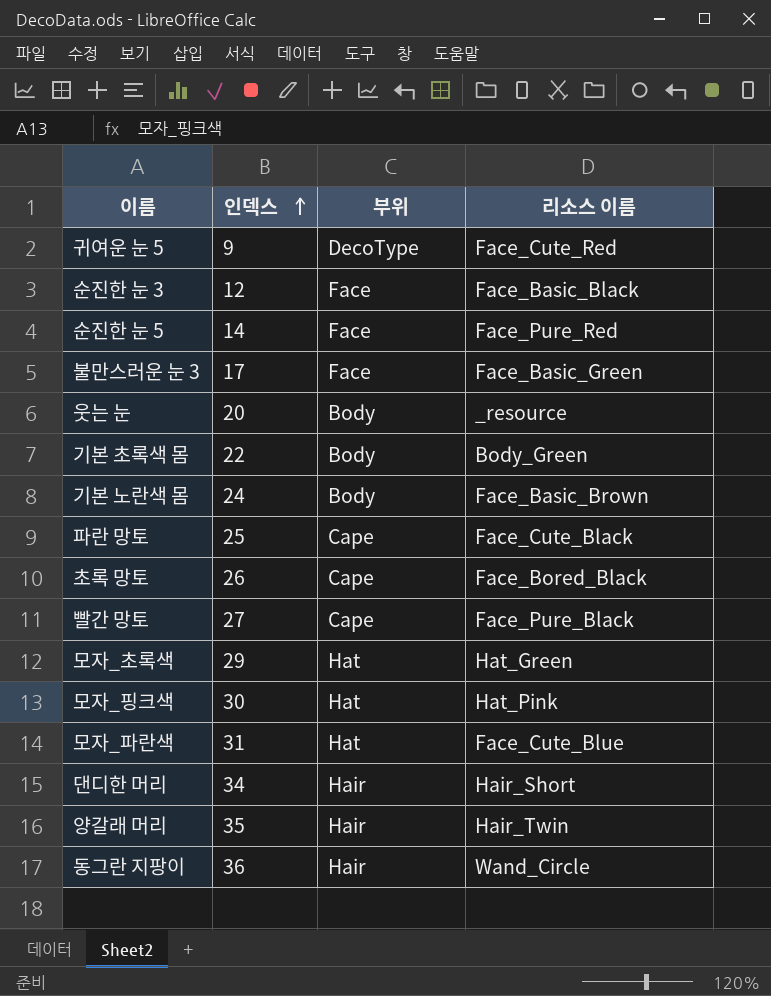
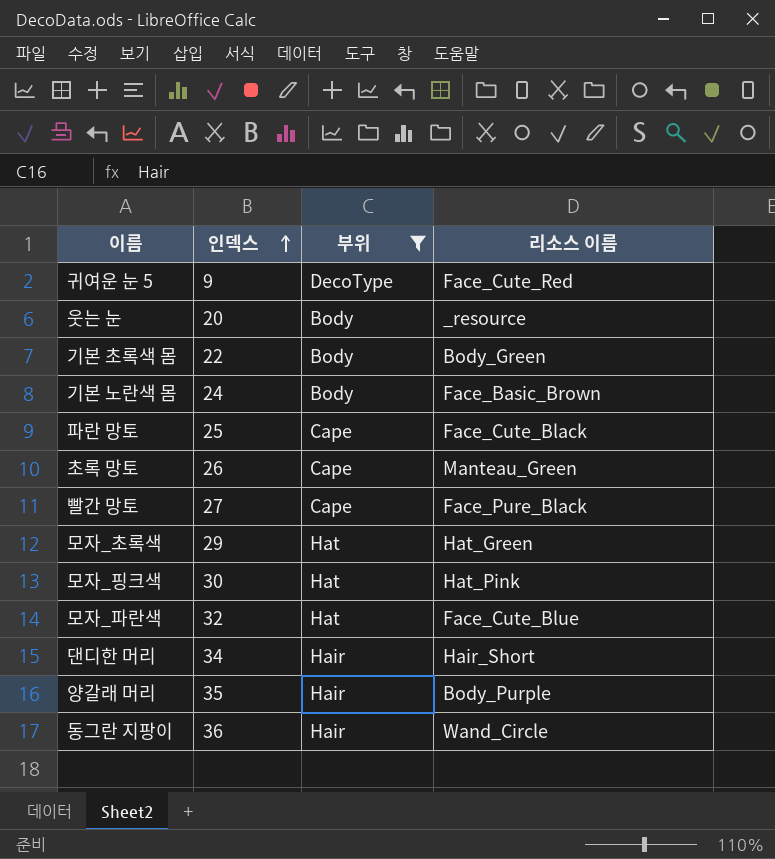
filter: none -> 부위 != Face
초록 망토 | 리소스 이름: Face_Bored_Black -> Manteau_Green
모자_파란색 | 인덱스: 31 -> 32
양갈래 머리 | 리소스 이름: Hair_Twin -> Body_Purple

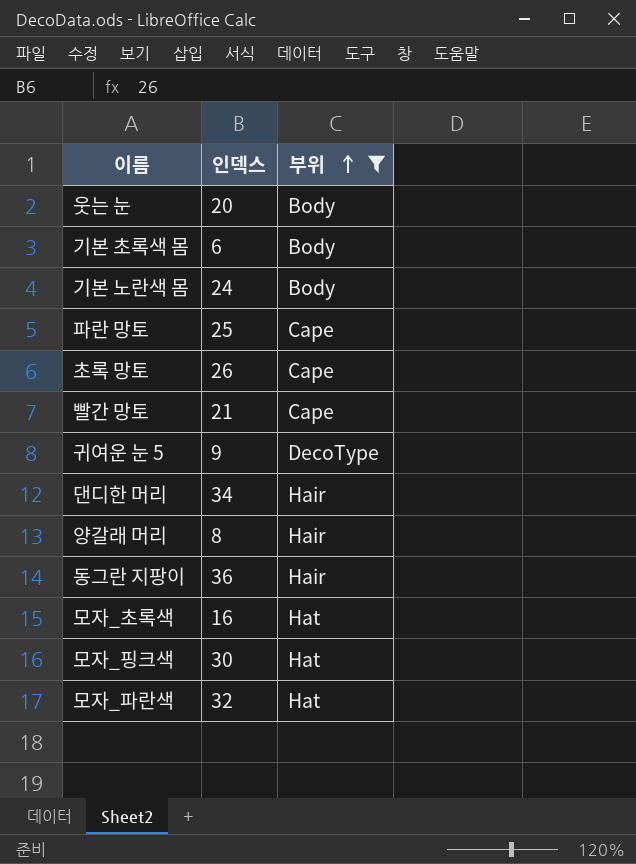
row order: 인덱스 ascending -> 부위 ascending
column 리소스 이름 | position: 4 -> none
기본 초록색 몸 | 인덱스: 22 -> 6
빨간 망토 | 인덱스: 27 -> 21
양갈래 머리 | 인덱스: 35 -> 8
모자_초록색 | 인덱스: 29 -> 16

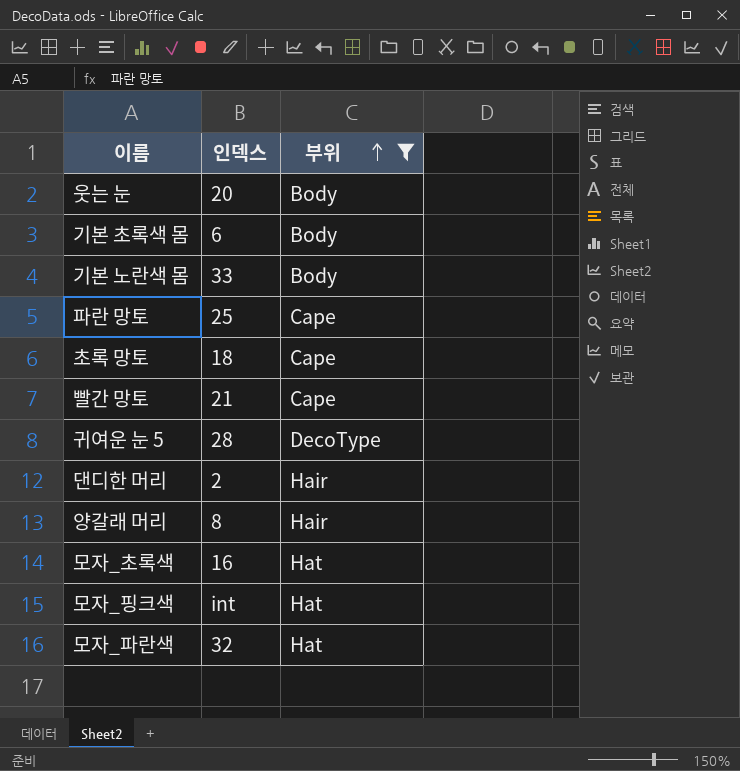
row 동그란 지팡이: 36 | Hair -> none
기본 노란색 몸 | 인덱스: 24 -> 33
초록 망토 | 인덱스: 26 -> 18
귀여운 눈 5 | 인덱스: 9 -> 28
댄디한 머리 | 인덱스: 34 -> 2
모자_핑크색 | 인덱스: 30 -> int

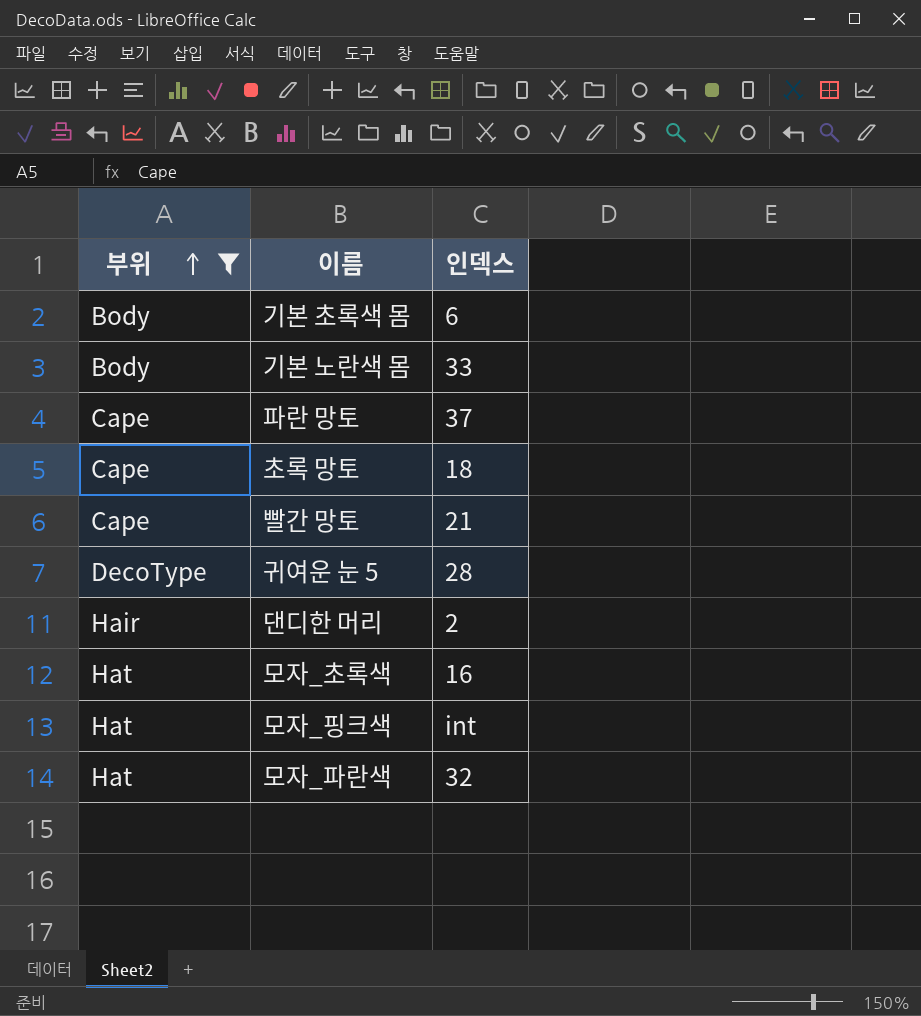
column 부위 | position: 3 -> 1
row 웃는 눈: 20 | Body -> none
row 양갈래 머리: 8 | Hair -> none
파란 망토 | 인덱스: 25 -> 37

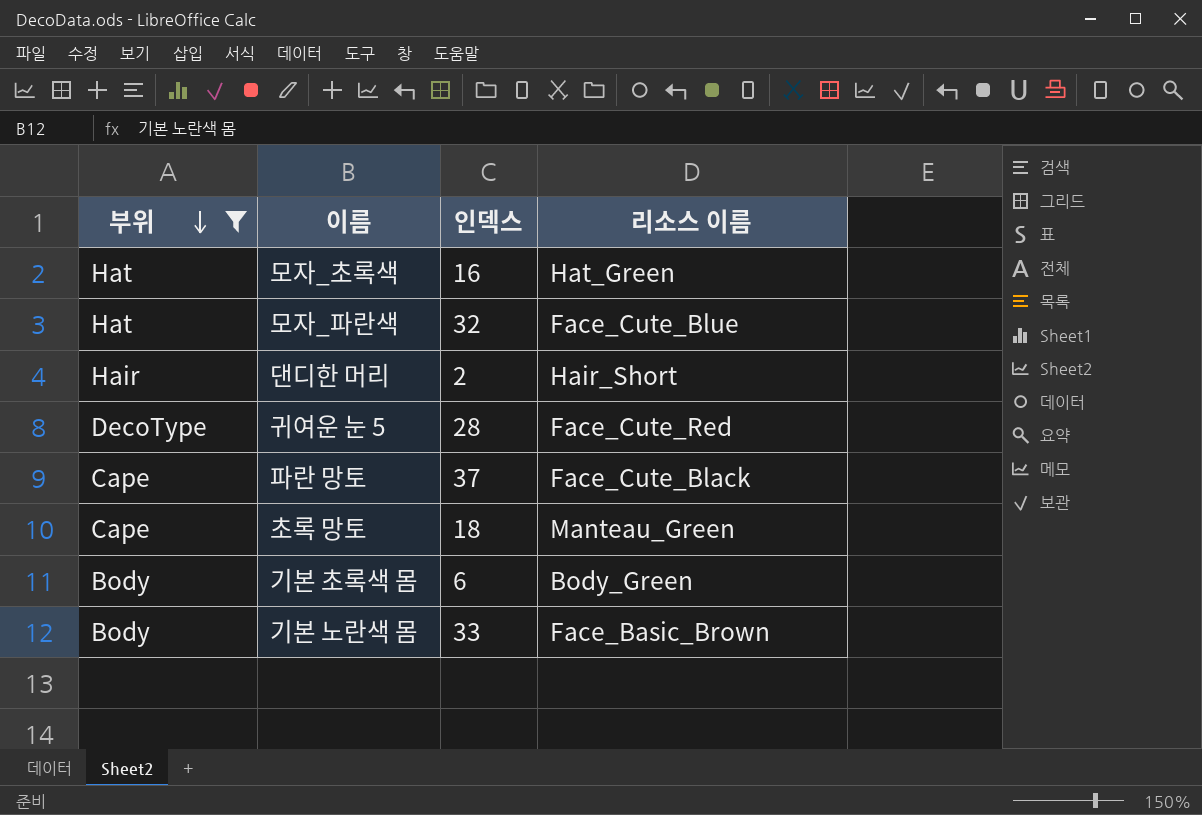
row order: 부위 ascending -> 부위 descending
column 리소스 이름 | position: none -> 4
row 빨간 망토: Cape | 21 -> none
row 모자_핑크색: Hat | int -> none

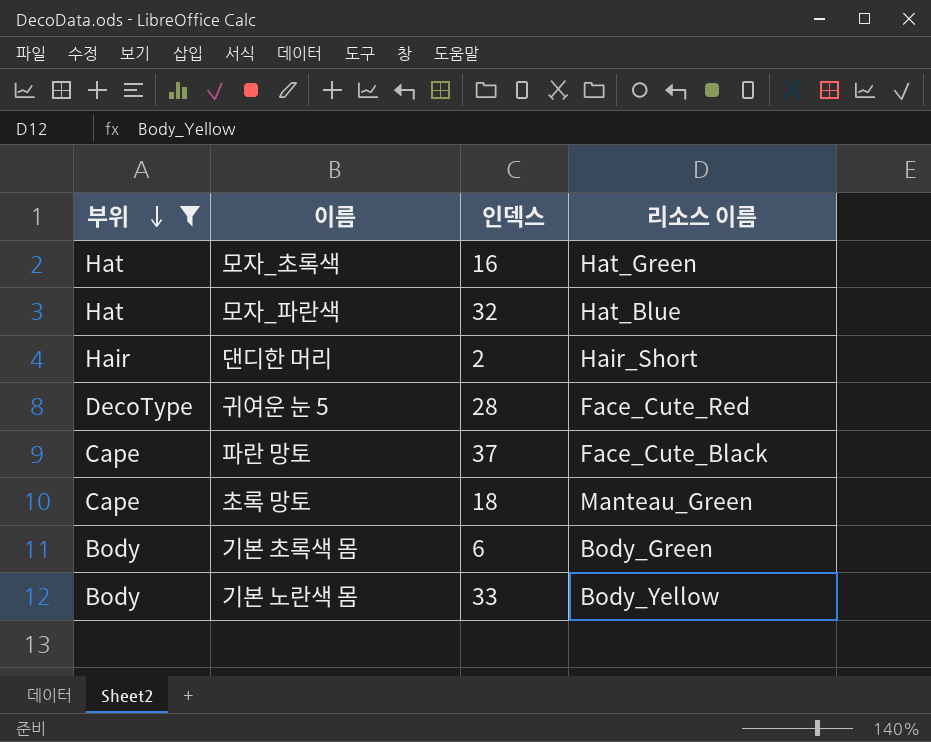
모자_파란색 | 리소스 이름: Face_Cute_Blue -> Hat_Blue
기본 노란색 몸 | 리소스 이름: Face_Basic_Brown -> Body_Yellow

